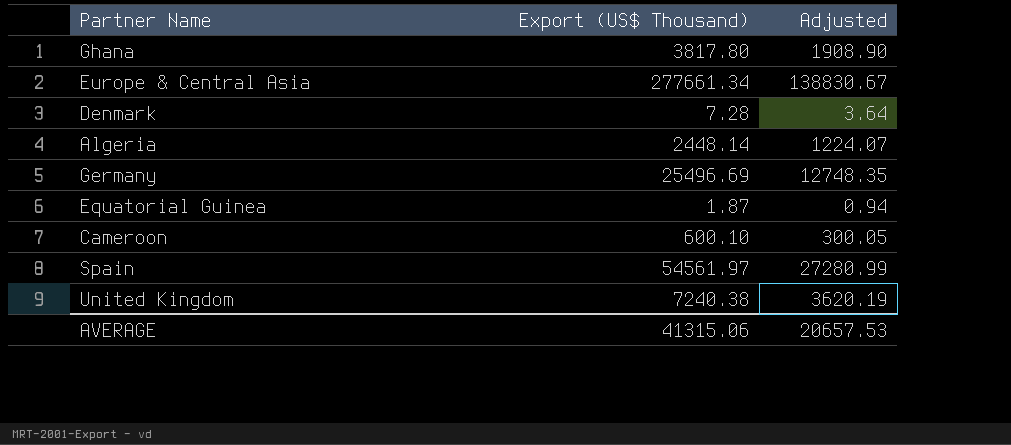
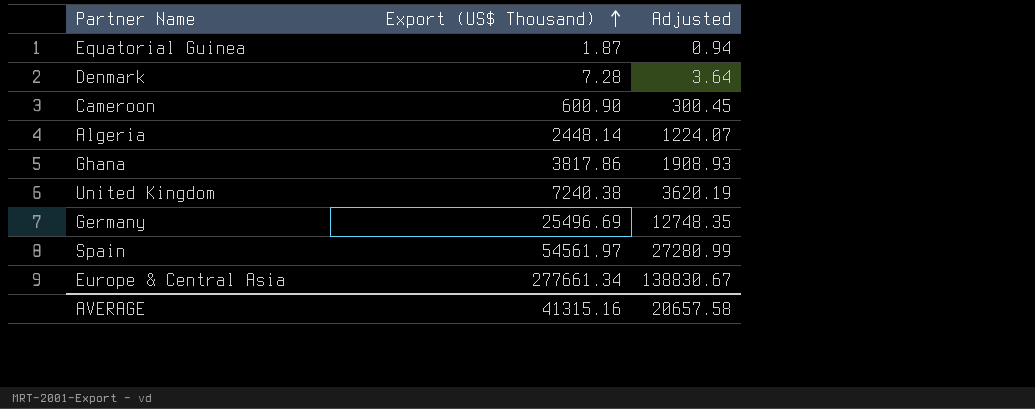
row order: none -> Export (US$ Thousand) ascending
Cameroon | Export (US$ Thousand): 600.10 -> 600.90
Cameroon | Adjusted: 300.05 -> 300.45
Ghana | Export (US$ Thousand): 3817.80 -> 3817.86
Ghana | Adjusted: 1908.90 -> 1908.93
AVERAGE | Export (US$ Thousand): 41315.06 -> 41315.16
AVERAGE | Adjusted: 20657.53 -> 20657.58

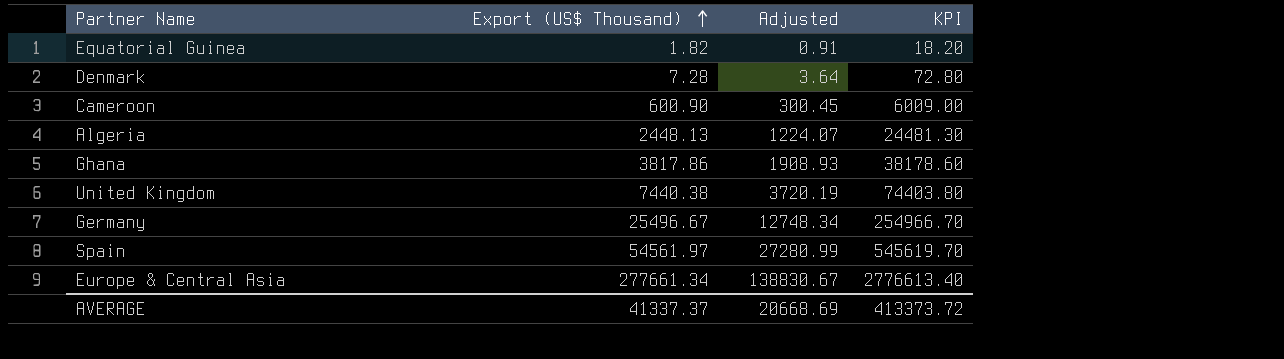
column KPI | formula: none -> [Export (US$ Thousand)] * 10
Equatorial Guinea | Export (US$ Thousand): 1.87 -> 1.82
Equatorial Guinea | Adjusted: 0.94 -> 0.91
Algeria | Export (US$ Thousand): 2448.14 -> 2448.13
United Kingdom | Export (US$ Thousand): 7240.38 -> 7440.38
United Kingdom | Adjusted: 3620.19 -> 3720.19
Germany | Export (US$ Thousand): 25496.69 -> 25496.67
Germany | Adjusted: 12748.35 -> 12748.34
AVERAGE | Export (US$ Thousand): 41315.16 -> 41337.37
AVERAGE | Adjusted: 20657.58 -> 20668.69

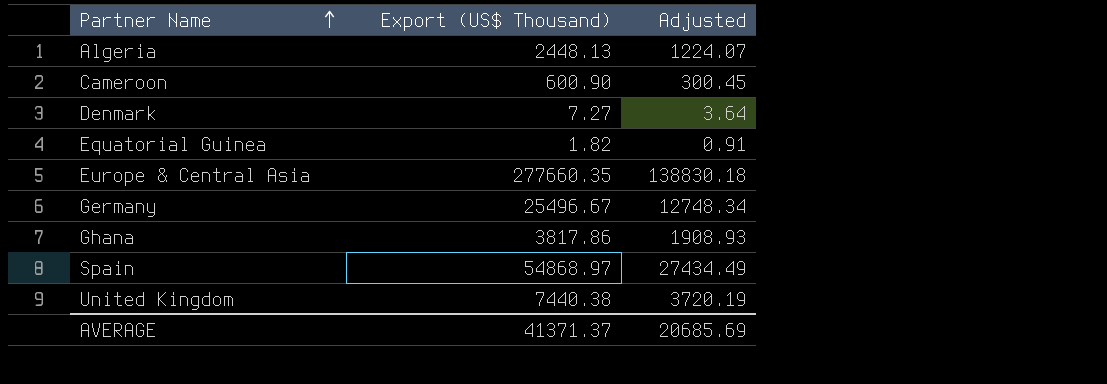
row order: Export (US$ Thousand) ascending -> Partner Name ascending
column KPI | formula: [Export (US$ Thousand)] * 10 -> none
Denmark | Export (US$ Thousand): 7.28 -> 7.27
Europe & Central Asia | Export (US$ Thousand): 277661.34 -> 277660.35
Europe & Central Asia | Adjusted: 138830.67 -> 138830.18
Spain | Export (US$ Thousand): 54561.97 -> 54868.97
Spain | Adjusted: 27280.99 -> 27434.49
AVERAGE | Export (US$ Thousand): 41337.37 -> 41371.37
AVERAGE | Adjusted: 20668.69 -> 20685.69

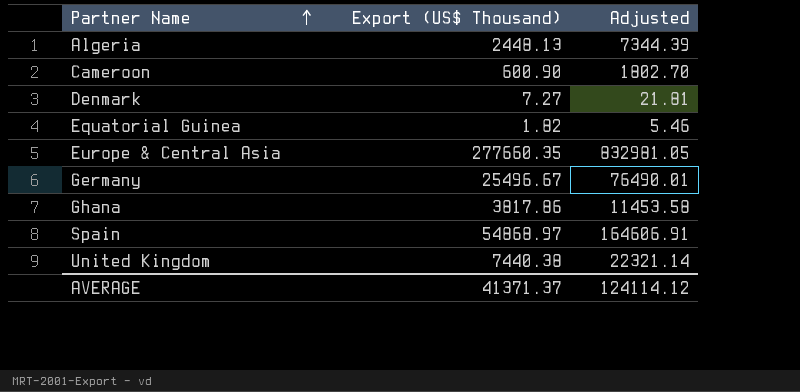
column Adjusted | formula: [Export (US$ Thousand)] * 0.5 -> [Export (US$ Thousand)] * 3
AVERAGE | Adjusted: 20685.69 -> 124114.12

